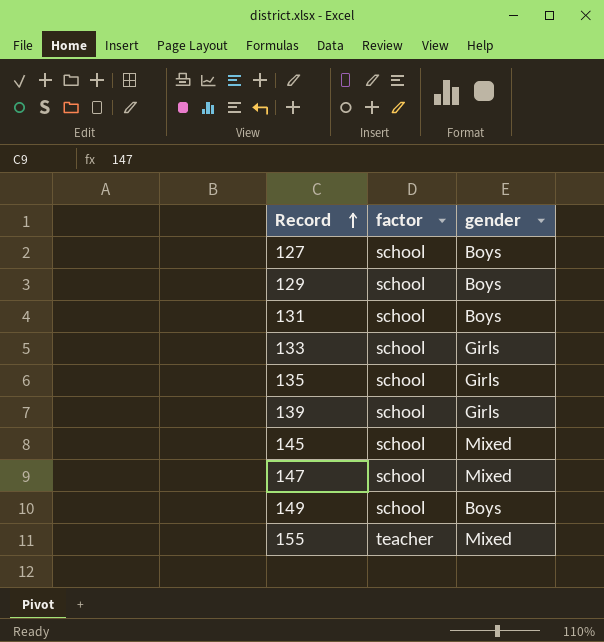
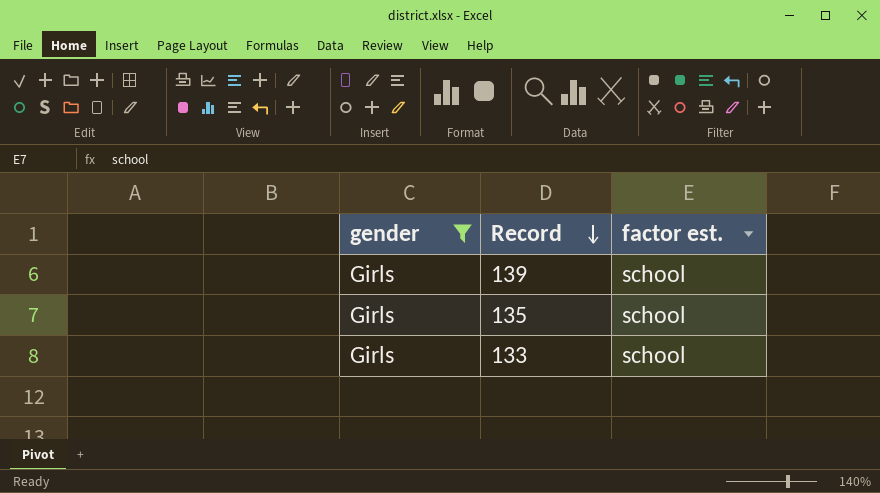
filter: none -> gender = Girls
row order: Record ascending -> Record descending
column gender | position: 3 -> 1
column name: factor -> factor est.

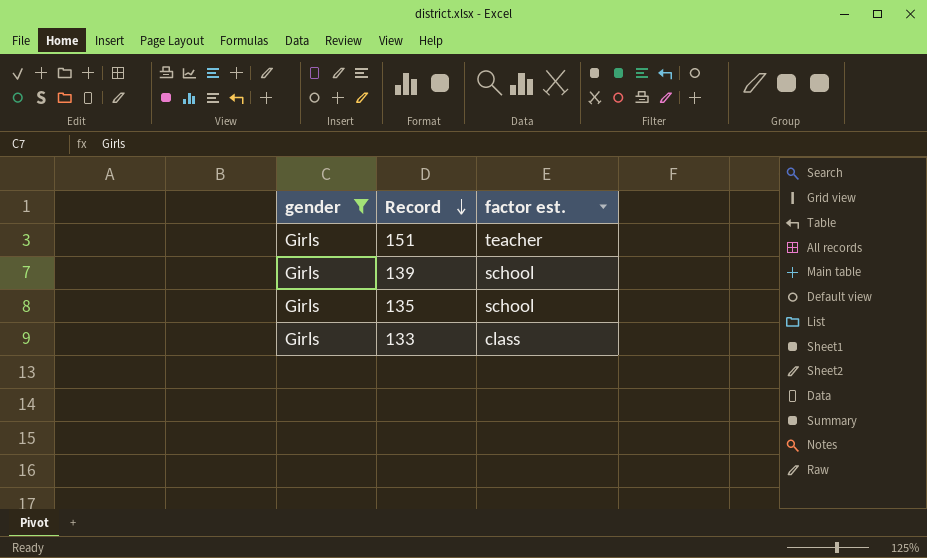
row 151: none -> Girls | teacher
133 | factor est.: school -> class

